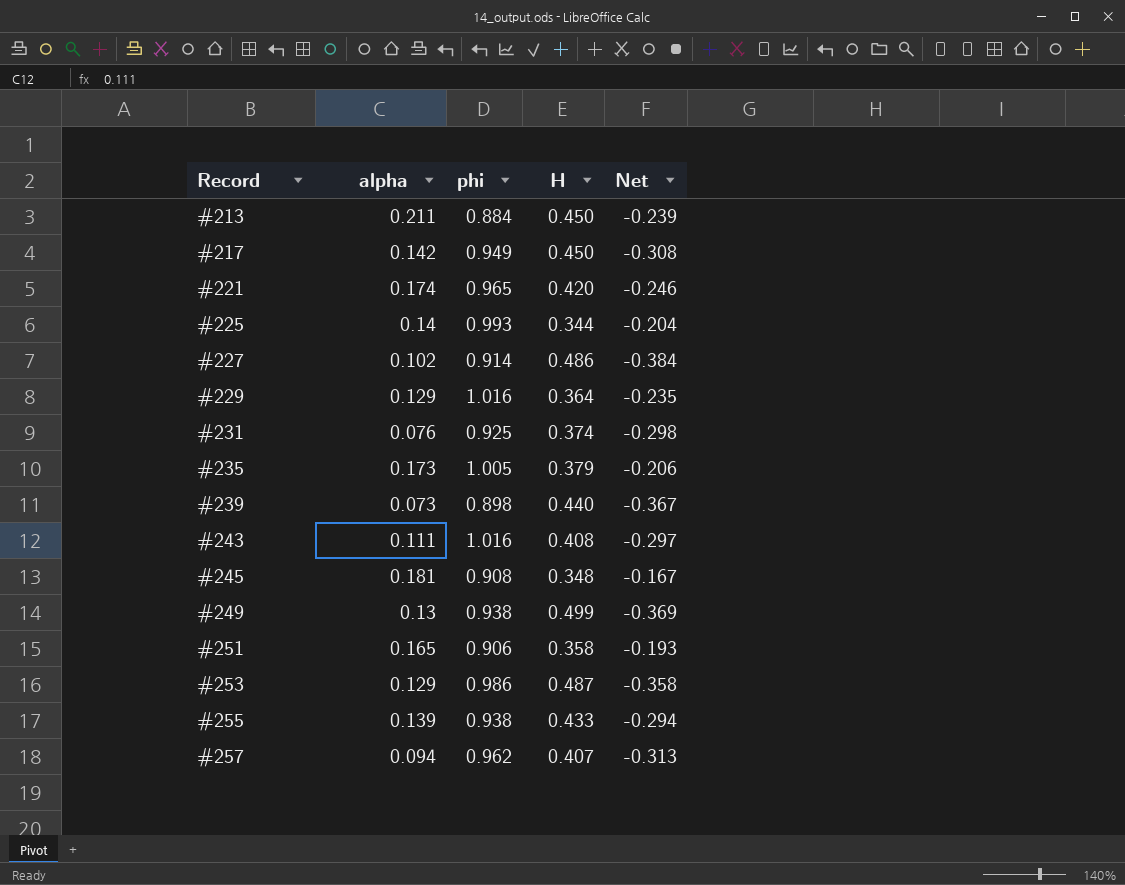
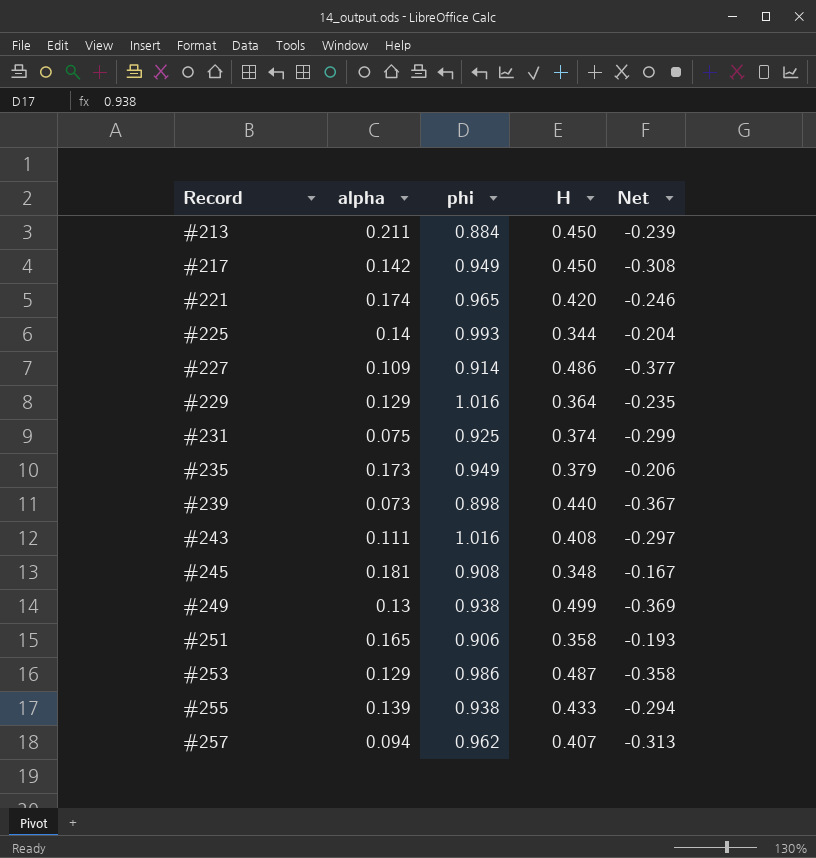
#227 | alpha: 0.102 -> 0.109
#227 | Net: -0.384 -> -0.377
#231 | alpha: 0.076 -> 0.075
#231 | Net: -0.298 -> -0.299
#235 | phi: 1.005 -> 0.949

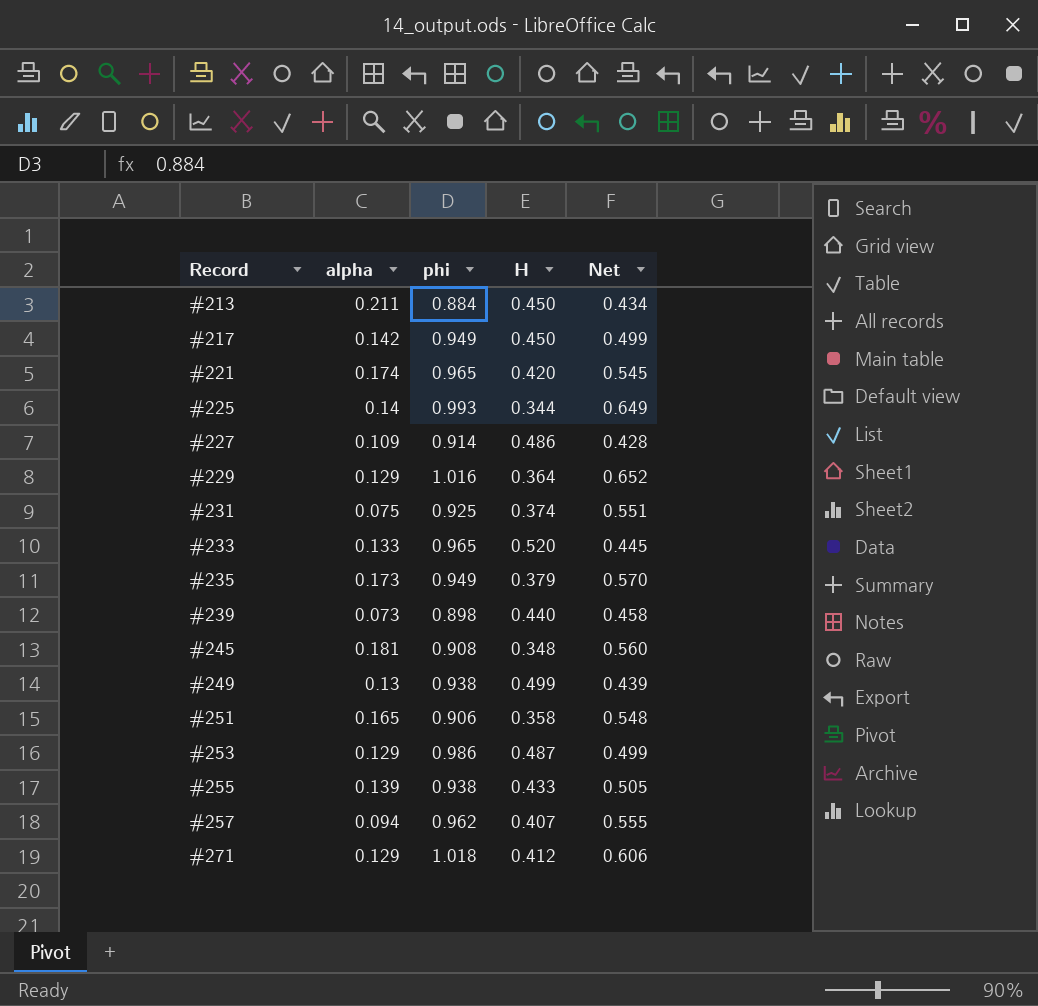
column Net | formula: [alpha] - [H] -> [phi] - [H]
row #243: 0.111 | 1.016 | 0.408 | -0.297 -> none
row #233: none -> 0.133 | 0.965 | 0.520 | 0.445
row #271: none -> 0.129 | 1.018 | 0.412 | 0.606

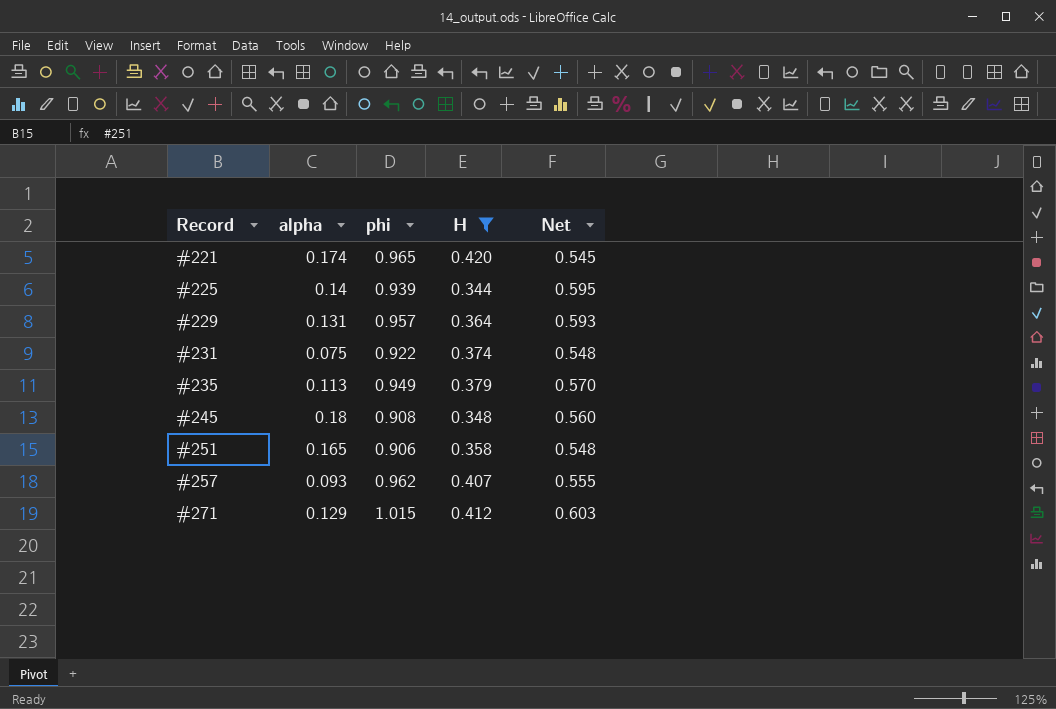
filter: none -> H <= 0.420
#225 | phi: 0.993 -> 0.939
#225 | Net: 0.649 -> 0.595
#229 | alpha: 0.129 -> 0.131
#229 | phi: 1.016 -> 0.957
#229 | Net: 0.652 -> 0.593
#231 | phi: 0.925 -> 0.922
#231 | Net: 0.551 -> 0.548
#235 | alpha: 0.173 -> 0.113
#245 | alpha: 0.181 -> 0.18
#257 | alpha: 0.094 -> 0.093
#271 | phi: 1.018 -> 1.015
#271 | Net: 0.606 -> 0.603

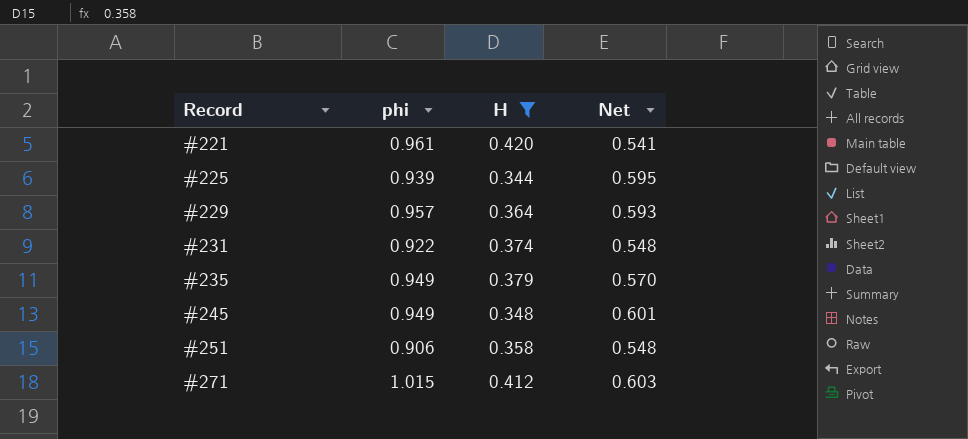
column alpha | position: 2 -> none
row #257: 0.093 | 0.962 | 0.407 | 0.555 -> none
#221 | phi: 0.965 -> 0.961
#221 | Net: 0.545 -> 0.541
#245 | phi: 0.908 -> 0.949
#245 | Net: 0.560 -> 0.601

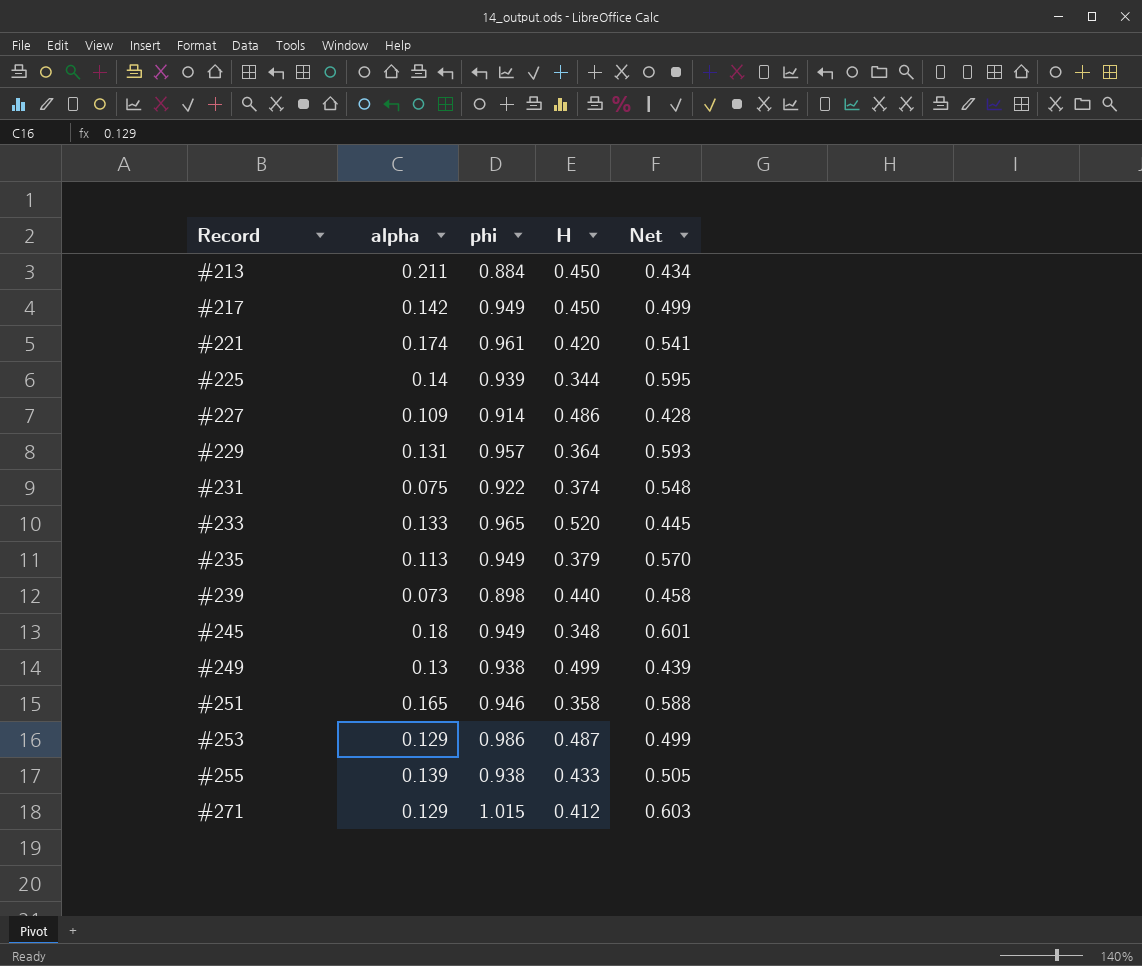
filter: H <= 0.420 -> none
column alpha | position: none -> 2
#251 | phi: 0.906 -> 0.946
#251 | Net: 0.548 -> 0.588

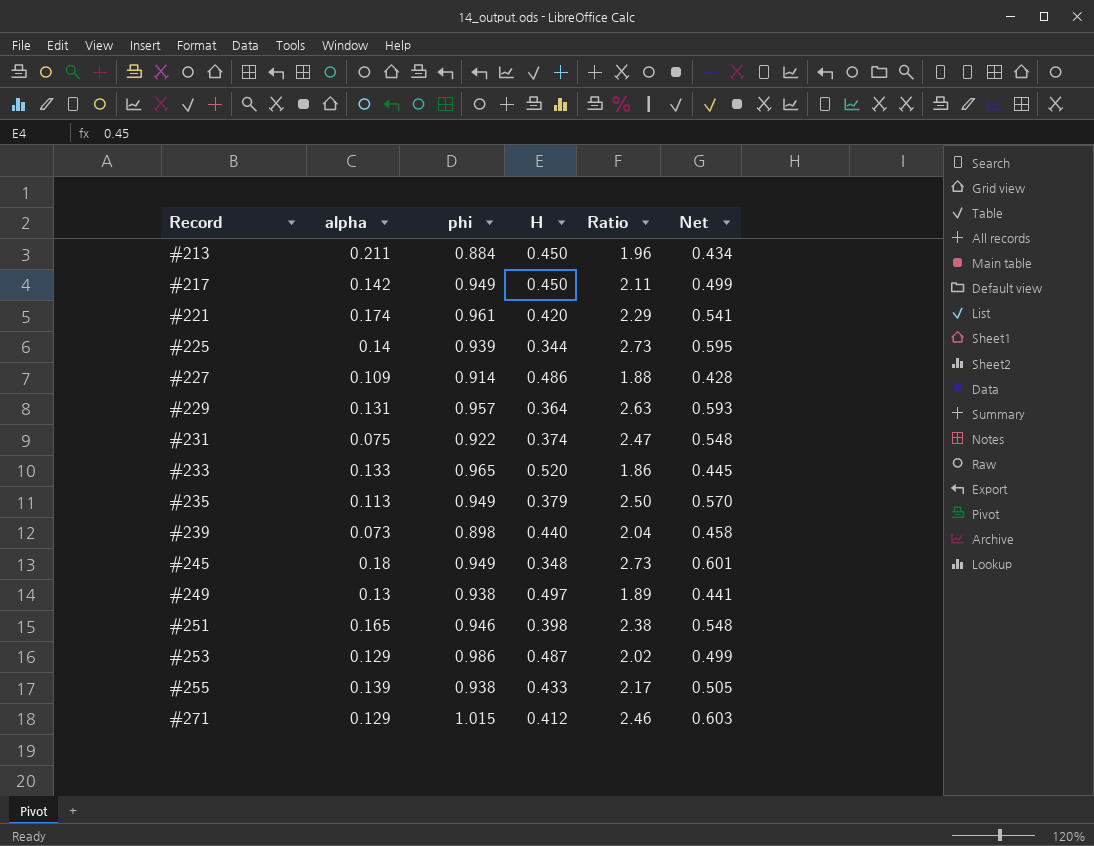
column Ratio | formula: none -> [phi] / [H]
#249 | H: 0.499 -> 0.497
#249 | Net: 0.439 -> 0.441
#251 | H: 0.358 -> 0.398
#251 | Net: 0.588 -> 0.548

